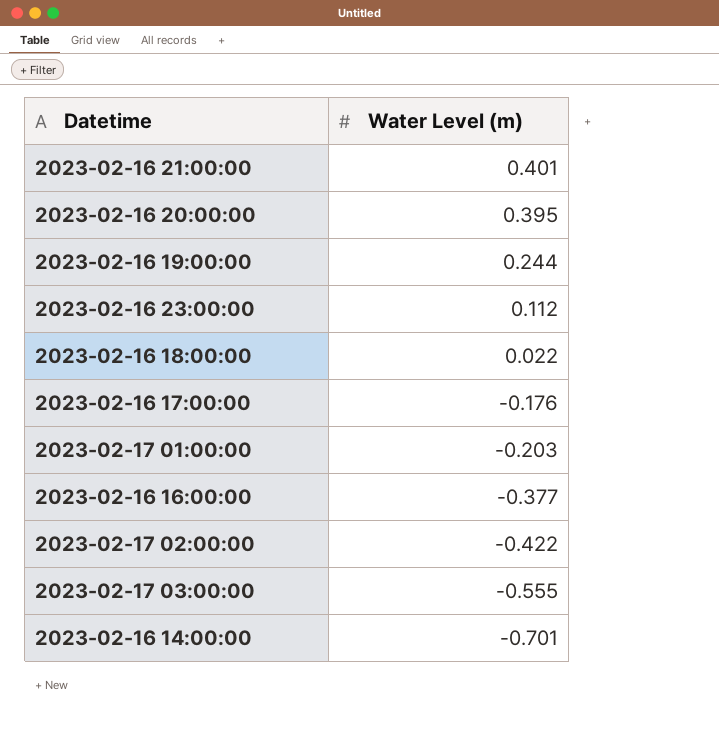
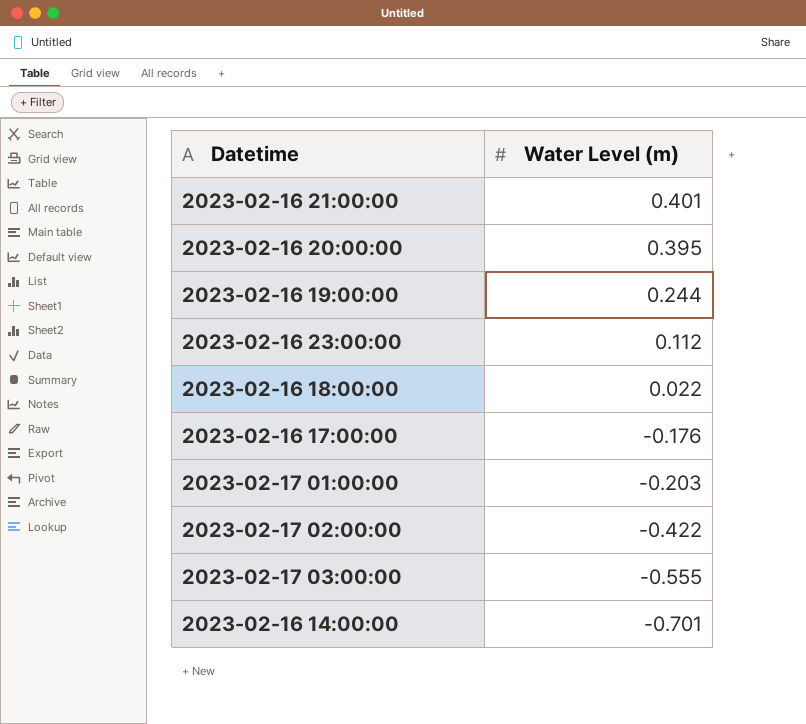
row 2023-02-16 16:00:00: -0.377 -> none

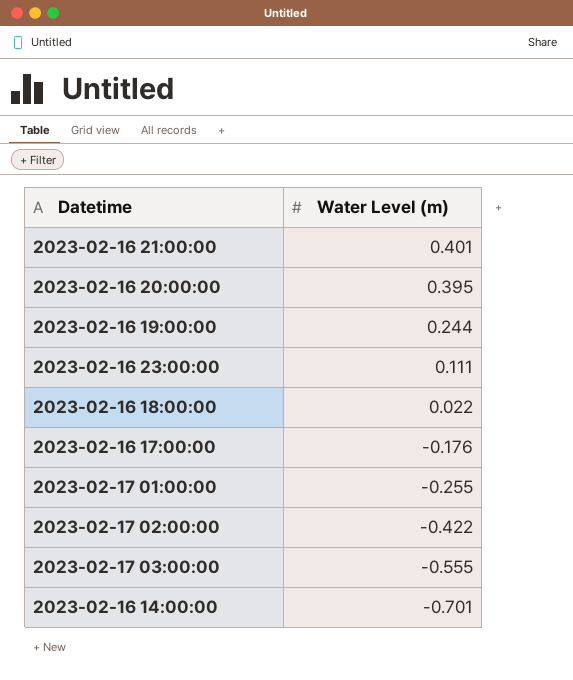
2023-02-16 23:00:00 | Water Level (m): 0.112 -> 0.111
2023-02-17 01:00:00 | Water Level (m): -0.203 -> -0.255

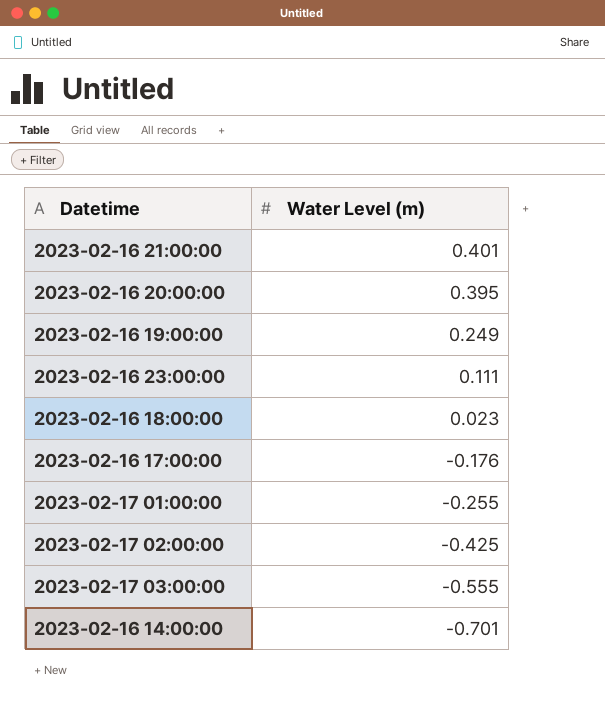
2023-02-16 19:00:00 | Water Level (m): 0.244 -> 0.249
2023-02-16 18:00:00 | Water Level (m): 0.022 -> 0.023
2023-02-17 02:00:00 | Water Level (m): -0.422 -> -0.425

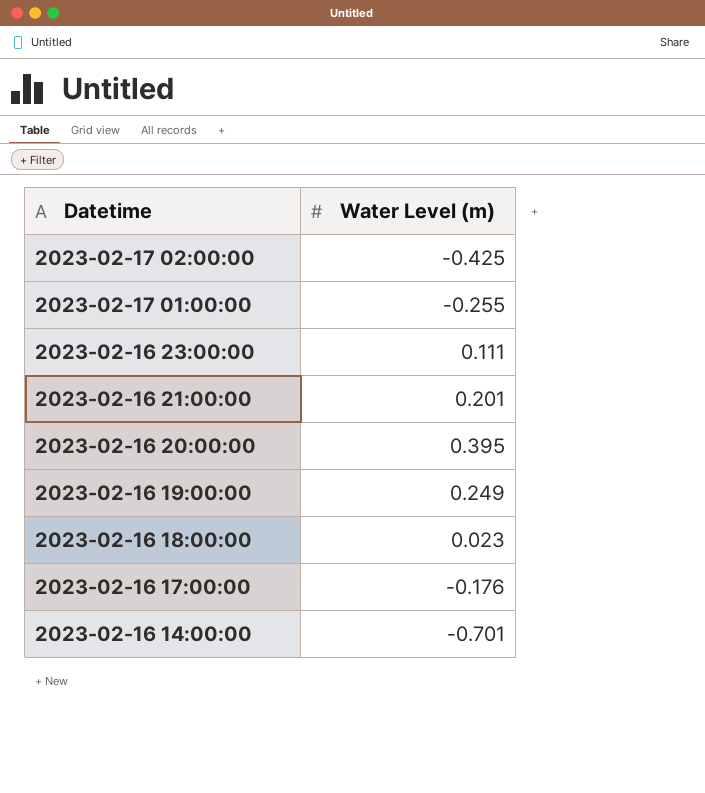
row order: Water Level (m) descending -> Datetime descending
row 2023-02-17 03:00:00: -0.555 -> none
2023-02-16 21:00:00 | Water Level (m): 0.401 -> 0.201

